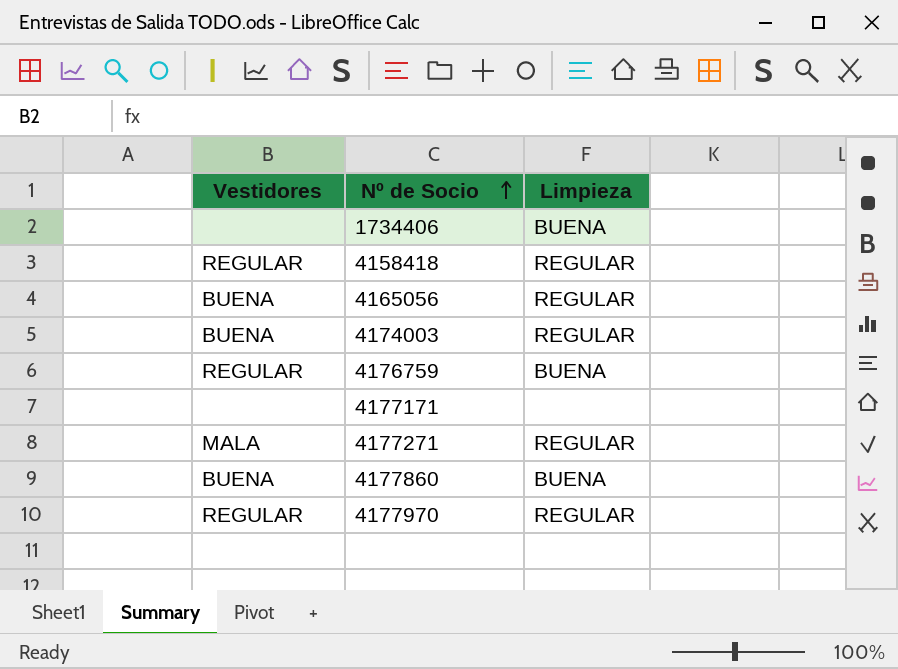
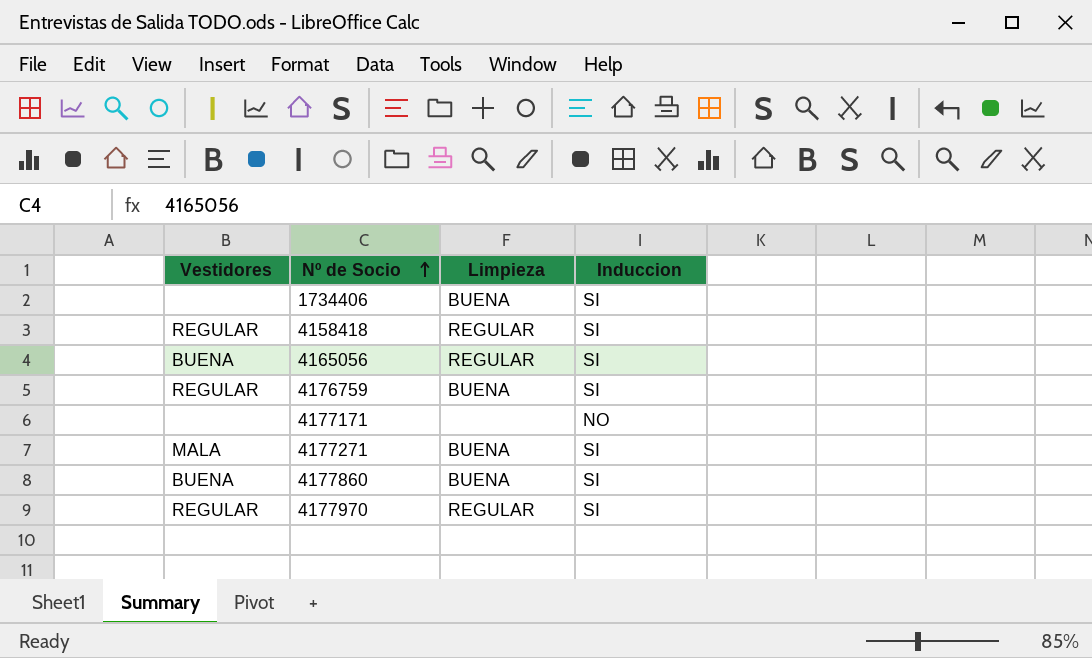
column Induccion | position: none -> 4
row 4174003: BUENA | REGULAR -> none
4177271 | Limpieza: REGULAR -> BUENA

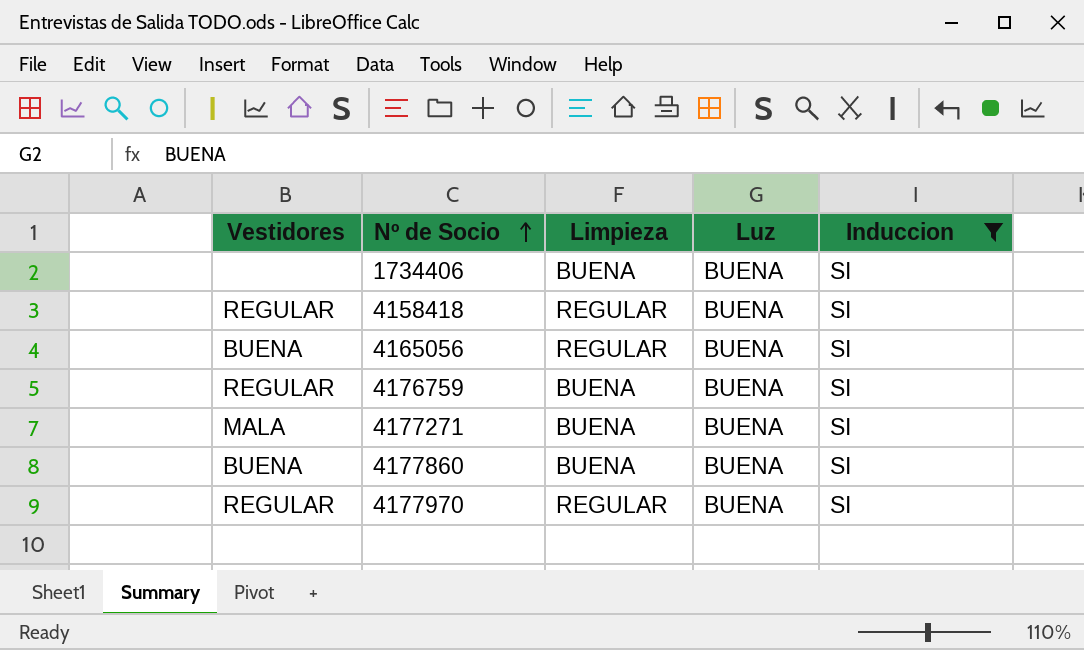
filter: none -> Induccion = SI
column Luz | position: none -> 4

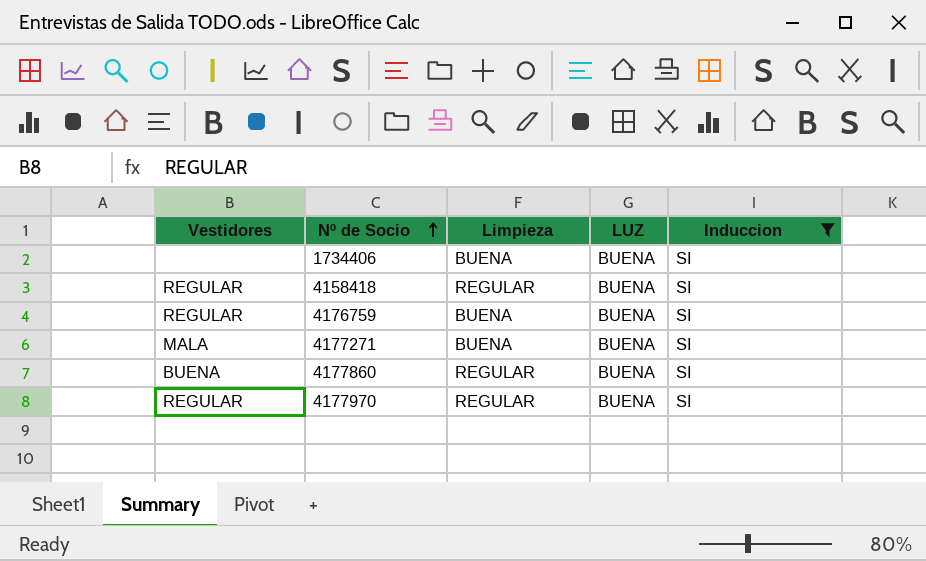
column name: Luz -> LUZ
row 4165056: BUENA | REGULAR | BUENA | SI -> none
4177860 | Limpieza: BUENA -> REGULAR

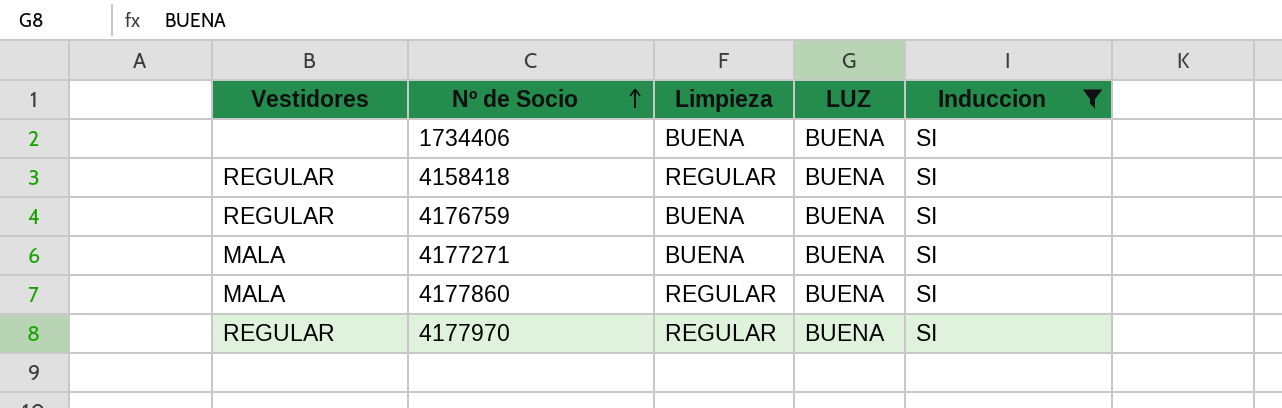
4177860 | Vestidores: BUENA -> MALA

